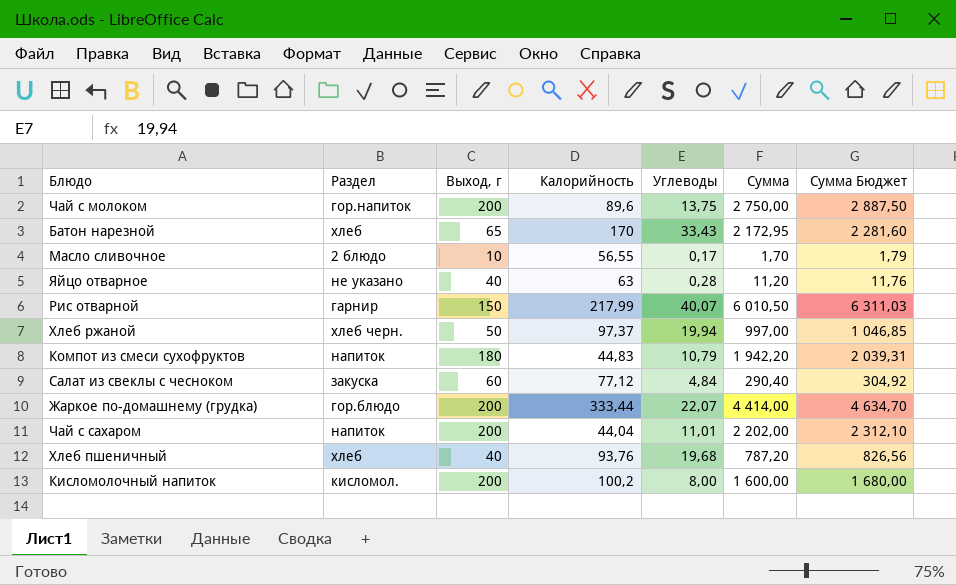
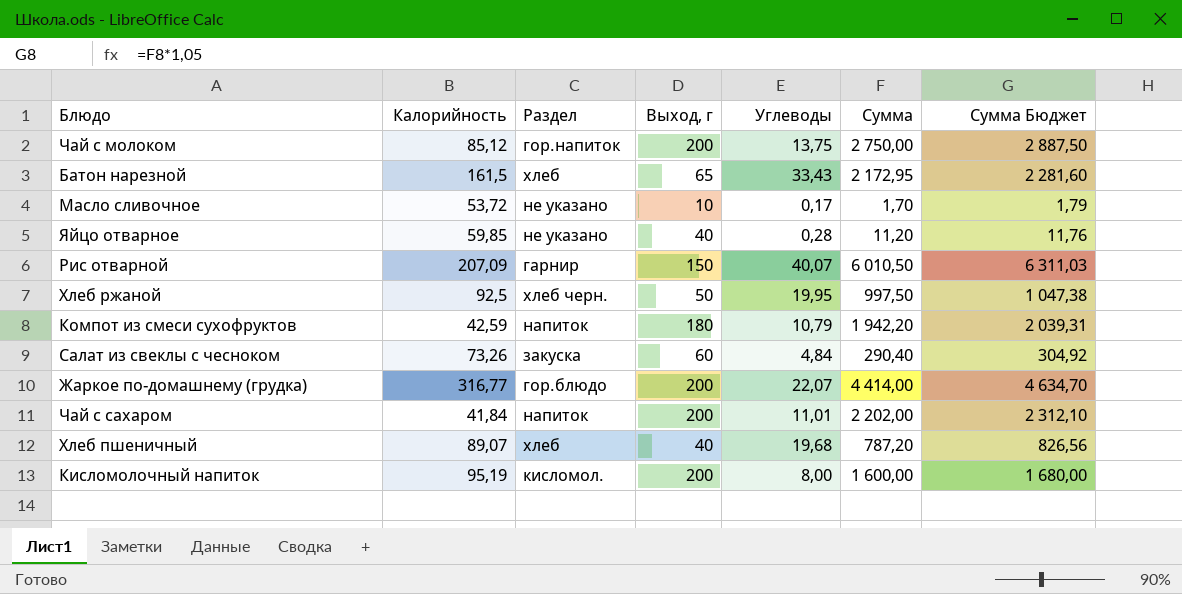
column Калорийность | position: 4 -> 2
Чай с молоком | Калорийность: 89,6 -> 85,12
Батон нарезной | Калорийность: 170 -> 161,5
Масло сливочное | Калорийность: 56,55 -> 53,72
Масло сливочное | Раздел: 2 блюдо -> не указано
Яйцо отварное | Калорийность: 63 -> 59,85
Рис отварной | Калорийность: 217,99 -> 207,09
Хлеб ржаной | Калорийность: 97,37 -> 92,5
Хлеб ржаной | Углеводы: 19,94 -> 19,95
Хлеб ржаной | Сумма: 997,00 -> 997,50
Хлеб ржаной | Сумма Бюджет: 1 046,85 -> 1 047,38
Компот из смеси сухофруктов | Калорийность: 44,83 -> 42,59
Салат из свеклы с чесноком | Калорийность: 77,12 -> 73,26
Жаркое по-домашнему (грудка) | Калорийность: 333,44 -> 316,77
Чай с сахаром | Калорийность: 44,04 -> 41,84
Хлеб пшеничный | Калорийность: 93,76 -> 89,07
Кисломолочный напиток | Калорийность: 100,2 -> 95,19

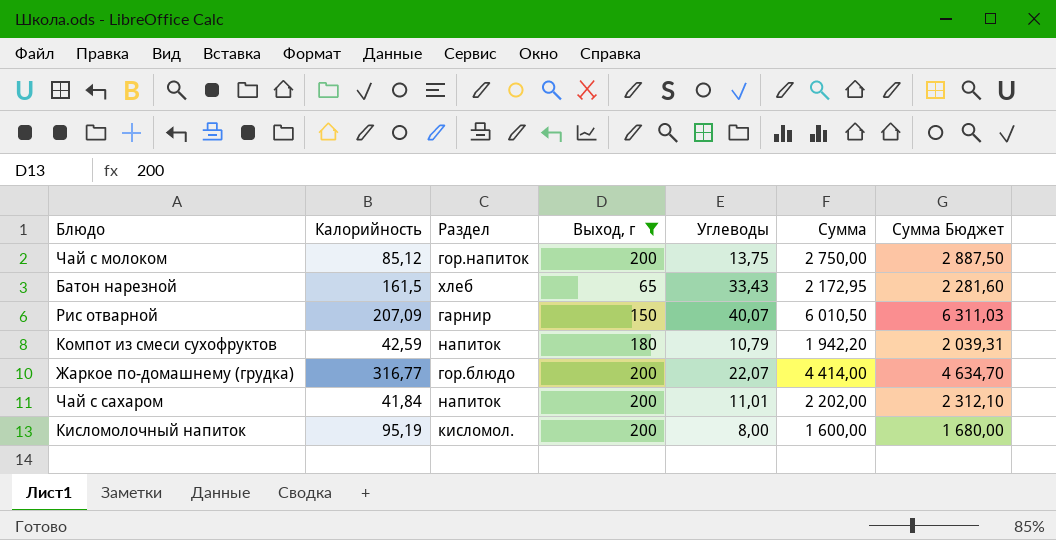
filter: none -> Выход, г >= 65

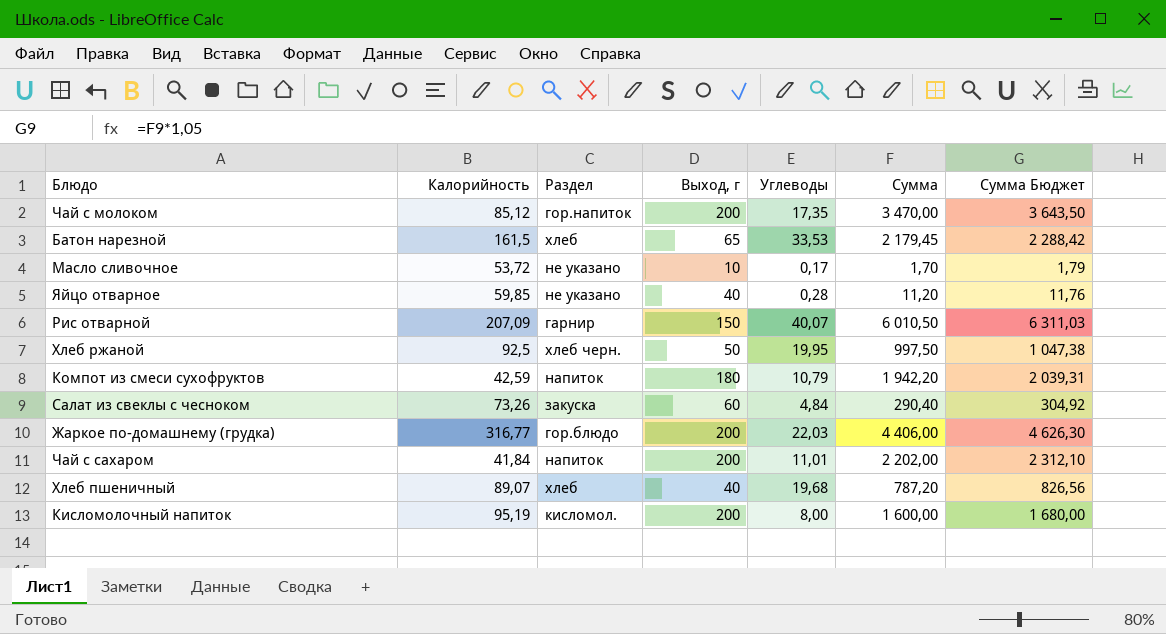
filter: Выход, г >= 65 -> none
Чай с молоком | Углеводы: 13,75 -> 17,35
Чай с молоком | Сумма: 2 750,00 -> 3 470,00
Чай с молоком | Сумма Бюджет: 2 887,50 -> 3 643,50
Батон нарезной | Углеводы: 33,43 -> 33,53
Батон нарезной | Сумма: 2 172,95 -> 2 179,45
Батон нарезной | Сумма Бюджет: 2 281,60 -> 2 288,42
Жаркое по-домашнему (грудка) | Углеводы: 22,07 -> 22,03
Жаркое по-домашнему (грудка) | Сумма: 4 414,00 -> 4 406,00
Жаркое по-домашнему (грудка) | Сумма Бюджет: 4 634,70 -> 4 626,30

